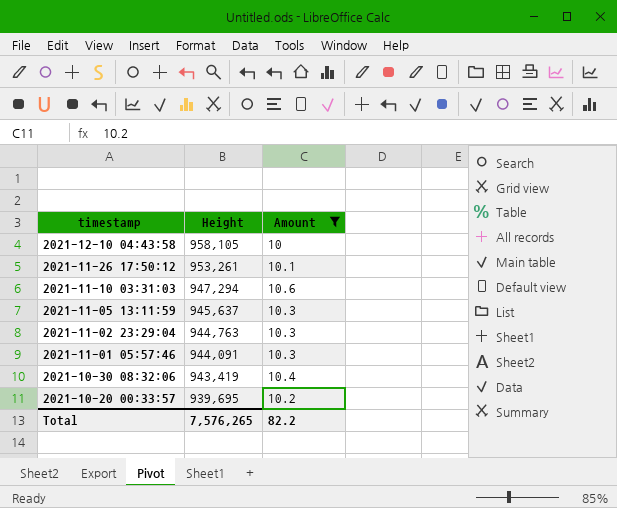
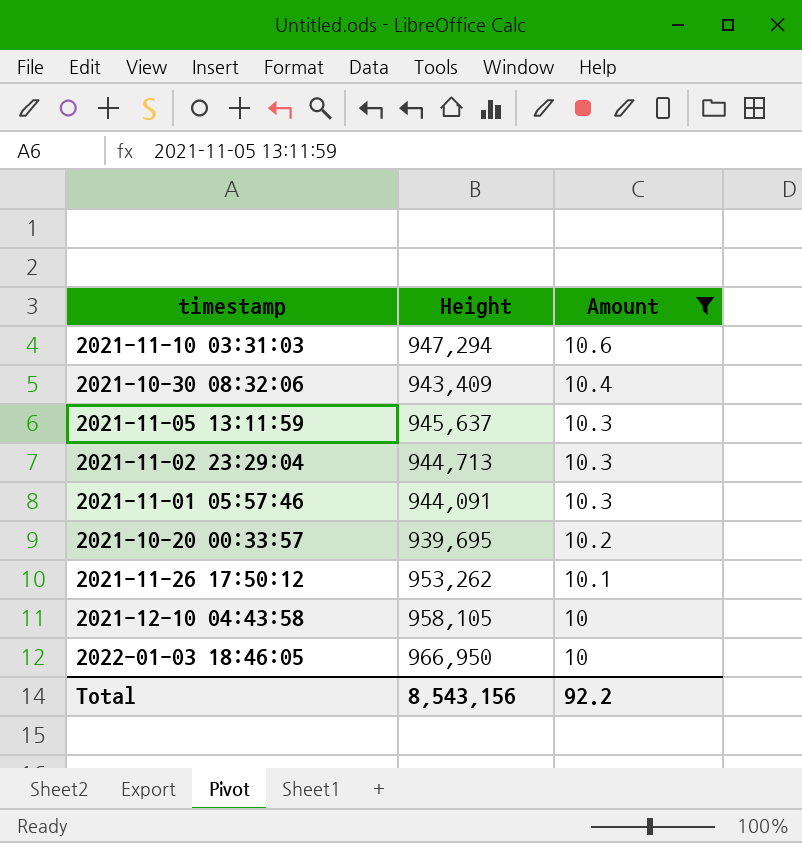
row order: timestamp descending -> Amount descending
2021-10-30 08:32:06 | Height: 943,419 -> 943,409
2021-11-02 23:29:04 | Height: 944,763 -> 944,713
2021-11-26 17:50:12 | Height: 953,261 -> 953,262
row 2022-01-03 18:46:05: none -> 966,950 | 10
Total | Height: 7,576,265 -> 8,543,156
Total | Amount: 82.2 -> 92.2

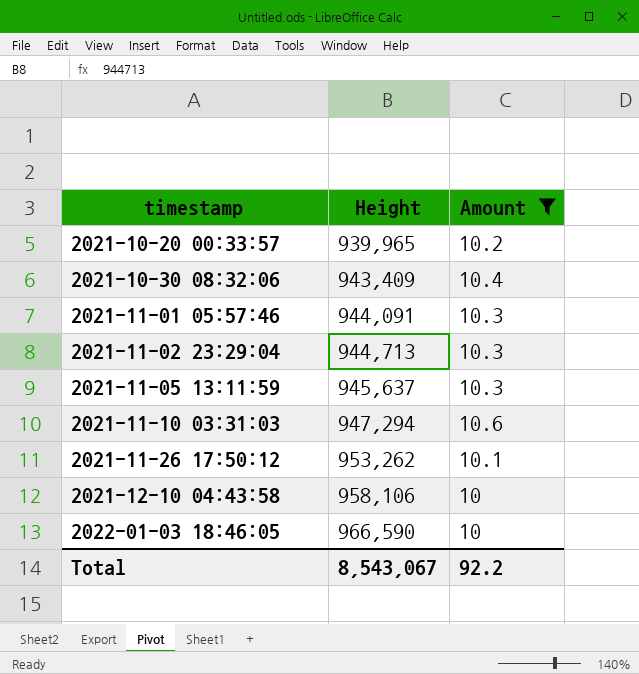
row order: Amount descending -> timestamp ascending
2021-10-20 00:33:57 | Height: 939,695 -> 939,965
2021-12-10 04:43:58 | Height: 958,105 -> 958,106
2022-01-03 18:46:05 | Height: 966,950 -> 966,590
Total | Height: 8,543,156 -> 8,543,067

